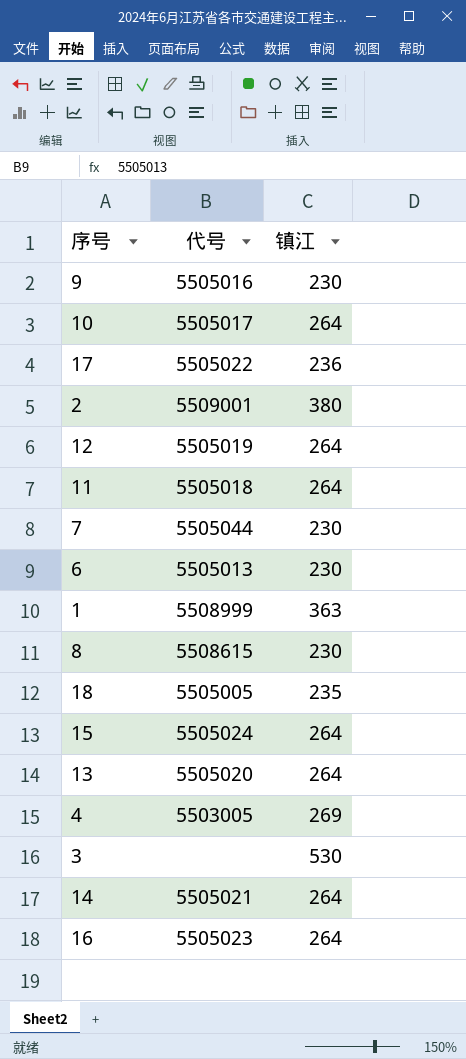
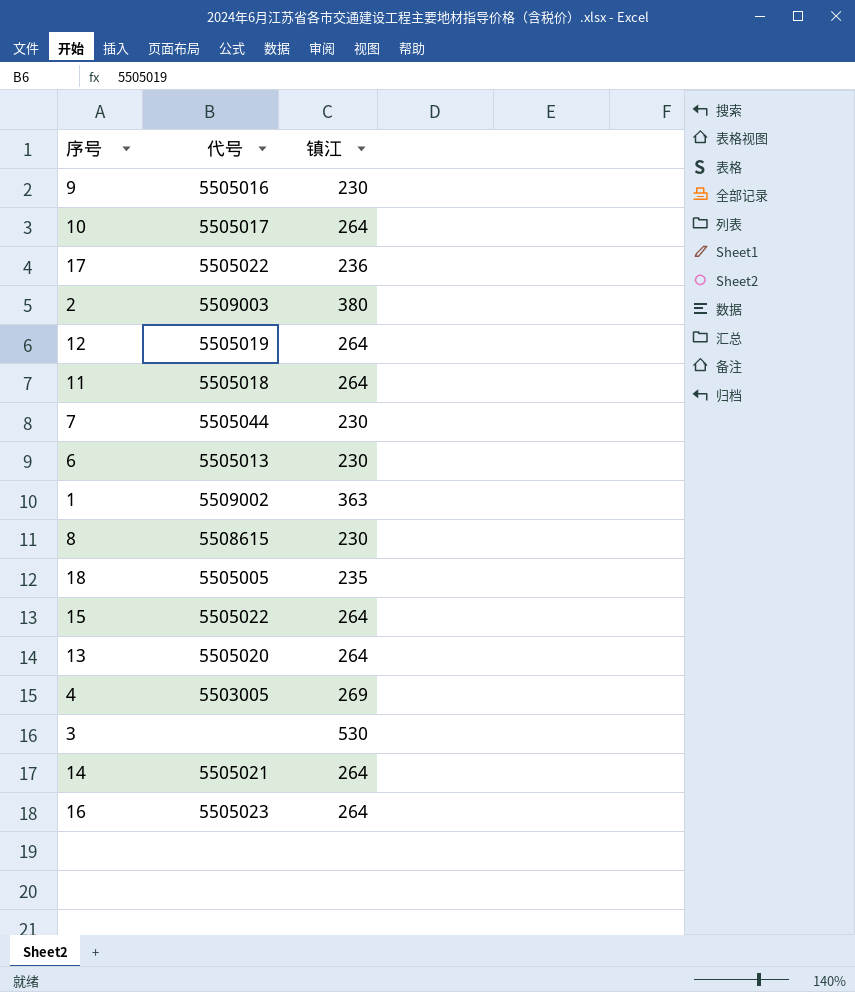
2 | 代号: 5509001 -> 5509003
1 | 代号: 5508999 -> 5509002
15 | 代号: 5505024 -> 5505022

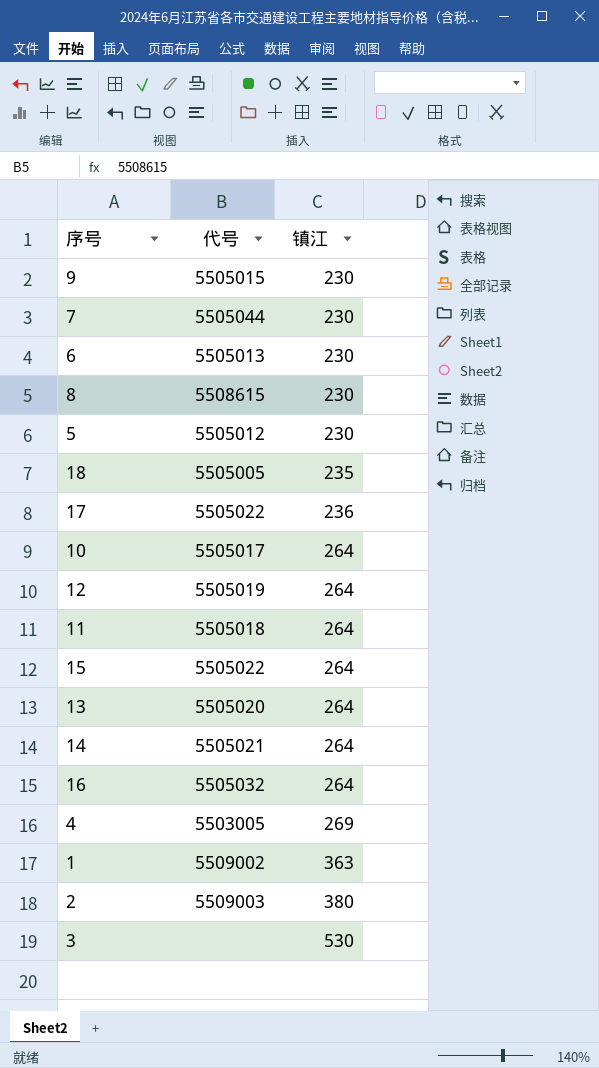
row order: none -> 镇江 ascending
9 | 代号: 5505016 -> 5505015
row 5: none -> 5505012 | 230
16 | 代号: 5505023 -> 5505032

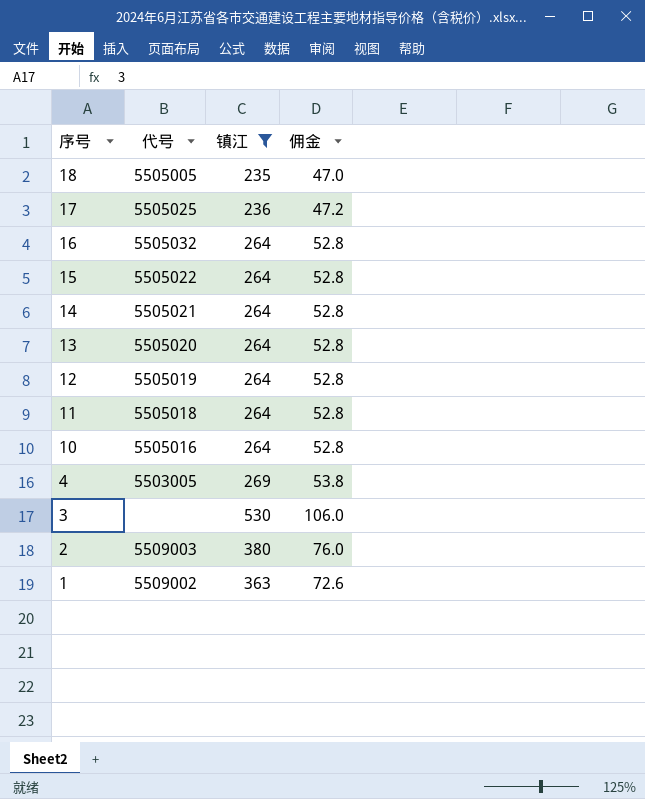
filter: none -> 镇江 != 230
row order: 镇江 ascending -> 序号 descending
column 佣金 | formula: none -> [镇江] * 0.2
17 | 代号: 5505022 -> 5505025
10 | 代号: 5505017 -> 5505016

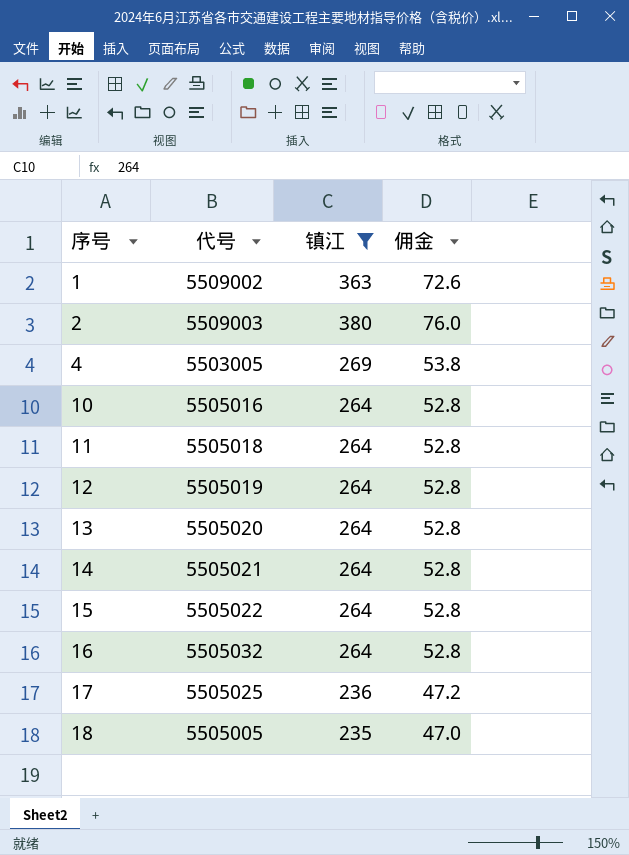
row order: 序号 descending -> 序号 ascending
row 3: none | 530 | 106.0 -> none

